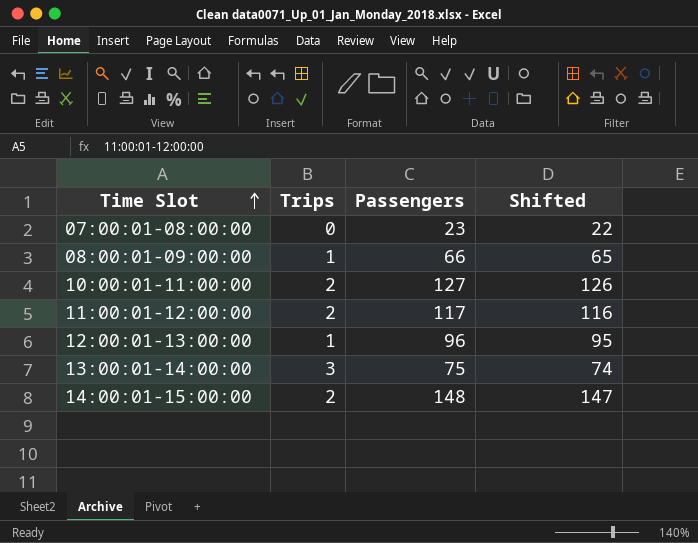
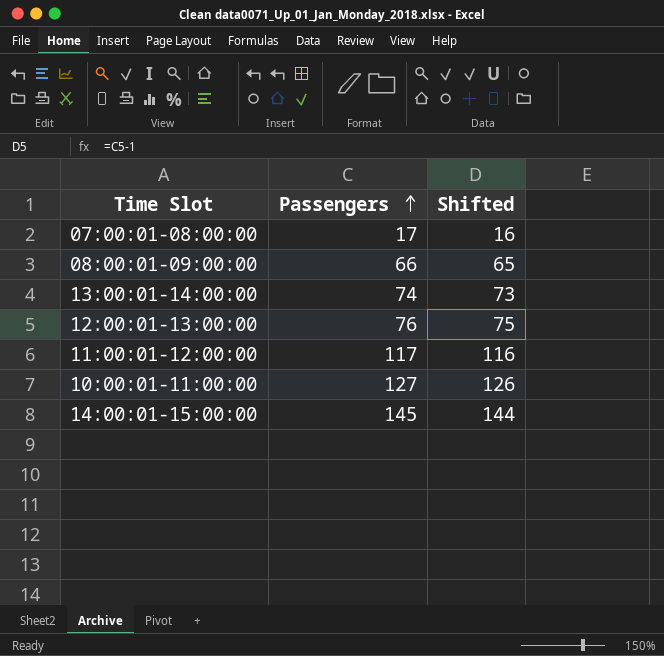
row order: Time Slot ascending -> Passengers ascending
column Trips | position: 2 -> none
07:00:01-08:00:00 | Passengers: 23 -> 17
07:00:01-08:00:00 | Shifted: 22 -> 16
13:00:01-14:00:00 | Passengers: 75 -> 74
13:00:01-14:00:00 | Shifted: 74 -> 73
12:00:01-13:00:00 | Passengers: 96 -> 76
12:00:01-13:00:00 | Shifted: 95 -> 75
14:00:01-15:00:00 | Passengers: 148 -> 145
14:00:01-15:00:00 | Shifted: 147 -> 144

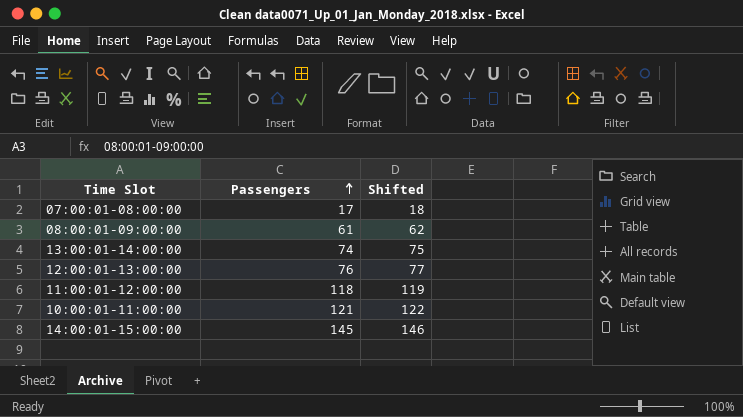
column Shifted | formula: [Passengers] - 1 -> [Passengers] + 1
08:00:01-09:00:00 | Passengers: 66 -> 61
11:00:01-12:00:00 | Passengers: 117 -> 118
10:00:01-11:00:00 | Passengers: 127 -> 121

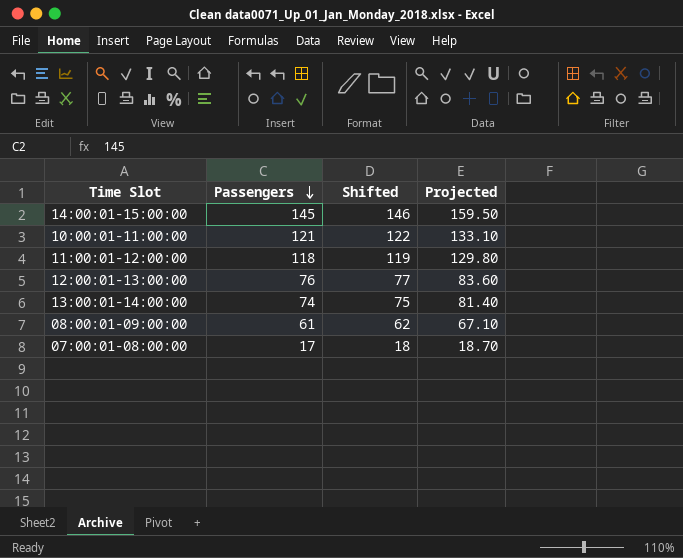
row order: Passengers ascending -> Passengers descending
column Projected | formula: none -> [Passengers] * 1.1

